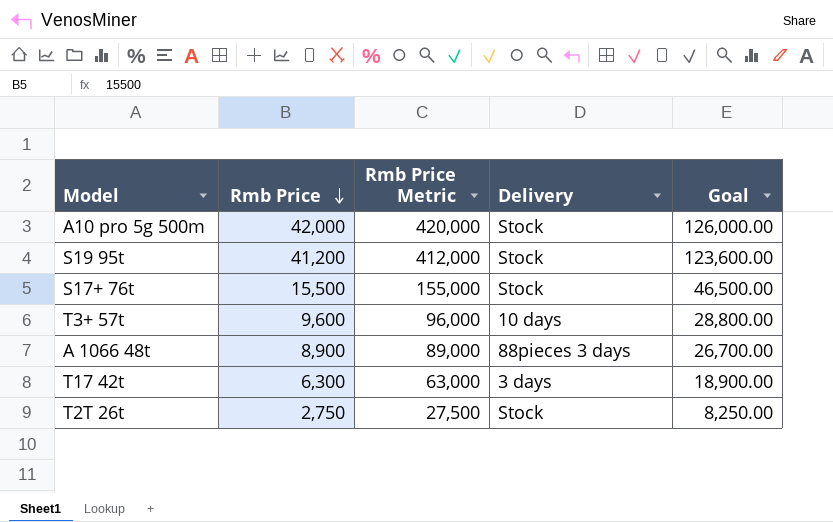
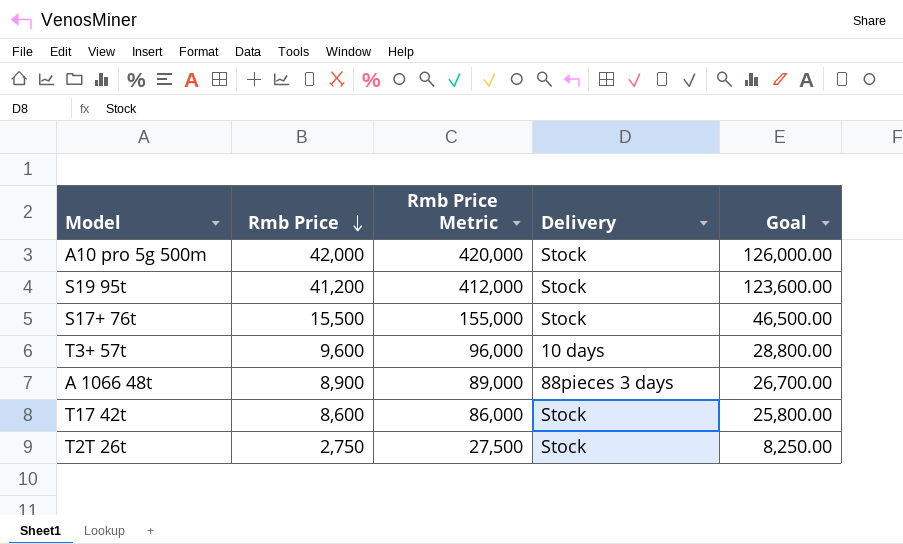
T17 42t | Rmb Price: 6,300 -> 8,600
T17 42t | Rmb Price Metric: 63,000 -> 86,000
T17 42t | Delivery: 3 days -> Stock
T17 42t | Goal: 18,900.00 -> 25,800.00

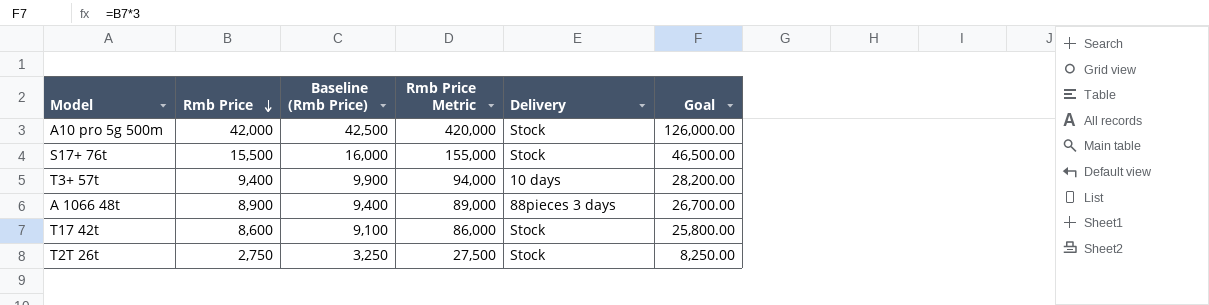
column Baseline (Rmb Price) | formula: none -> [Rmb Price] + 500
row S19 95t: 41,200 | 412,000 | Stock | 123,600.00 -> none
T3+ 57t | Rmb Price: 9,600 -> 9,400
T3+ 57t | Rmb Price Metric: 96,000 -> 94,000
T3+ 57t | Goal: 28,800.00 -> 28,200.00

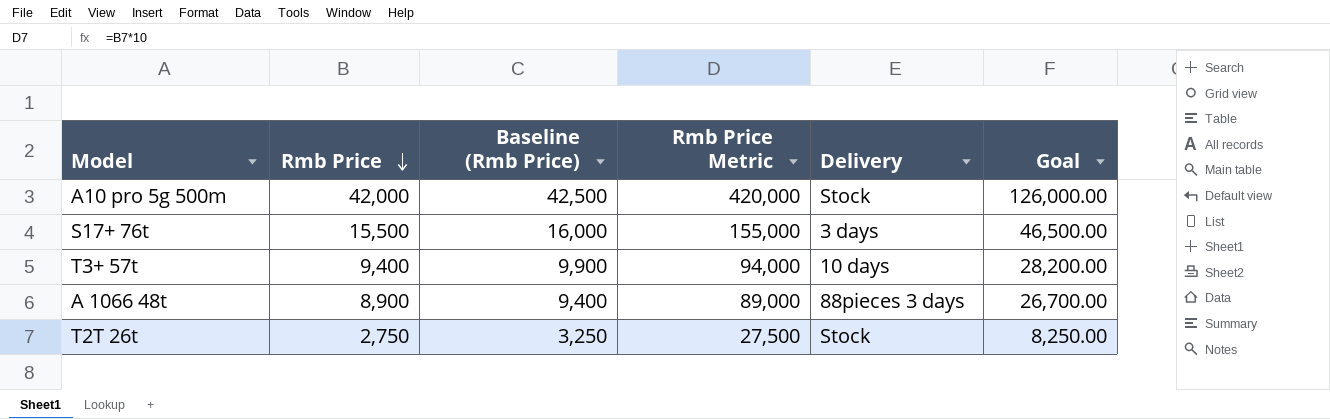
row T17 42t: 8,600 | 9,100 | 86,000 | Stock | 25,800.00 -> none
S17+ 76t | Delivery: Stock -> 3 days

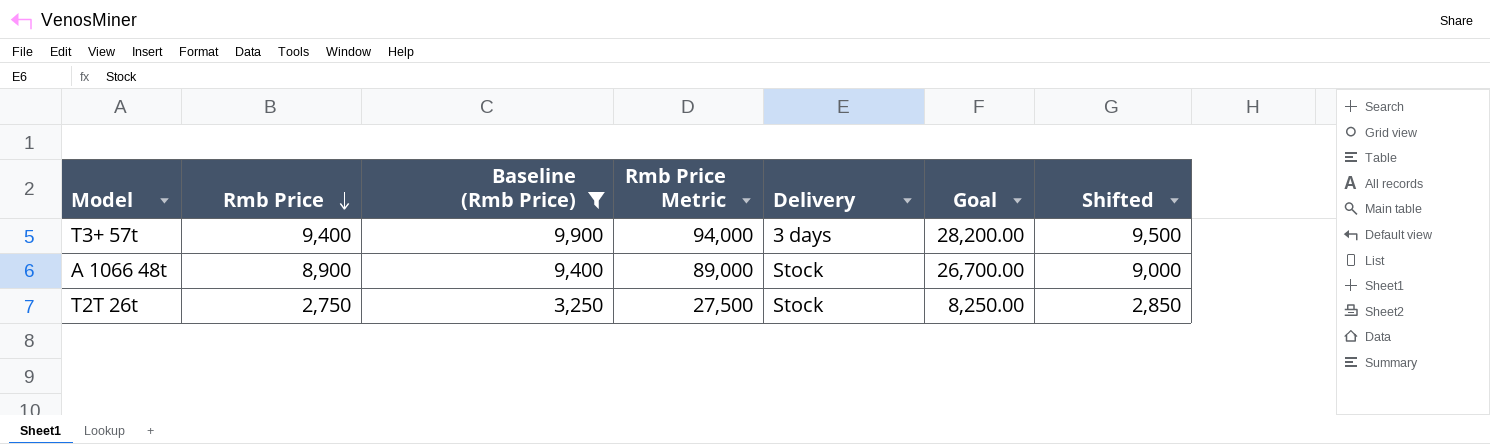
filter: none -> Baseline (Rmb Price) <= 9,900
column Shifted | formula: none -> [Rmb Price] + 100
T3+ 57t | Delivery: 10 days -> 3 days
A 1066 48t | Delivery: 88pieces 3 days -> Stock

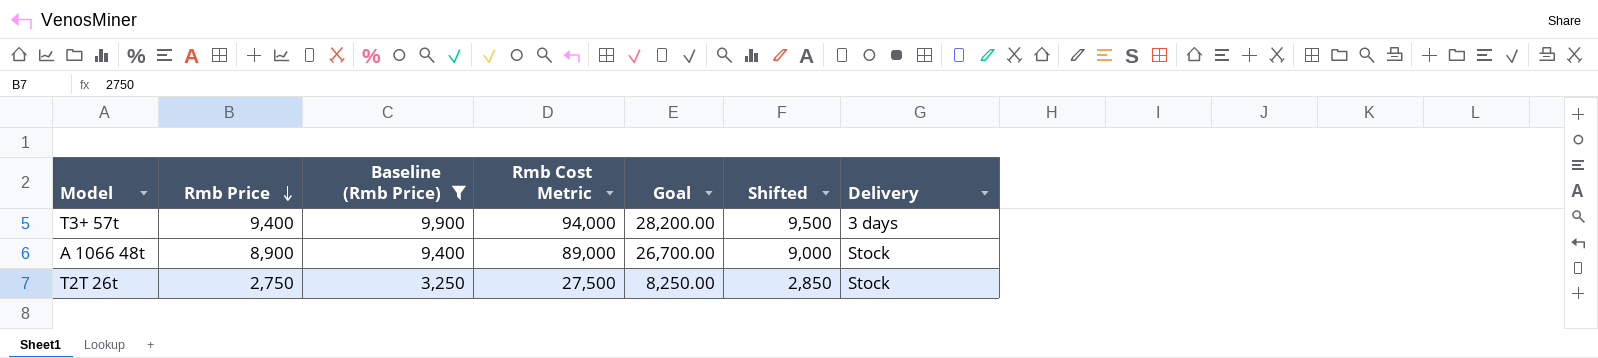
column name: Rmb Price Metric -> Rmb Cost Metric
column Delivery | position: 5 -> 7

